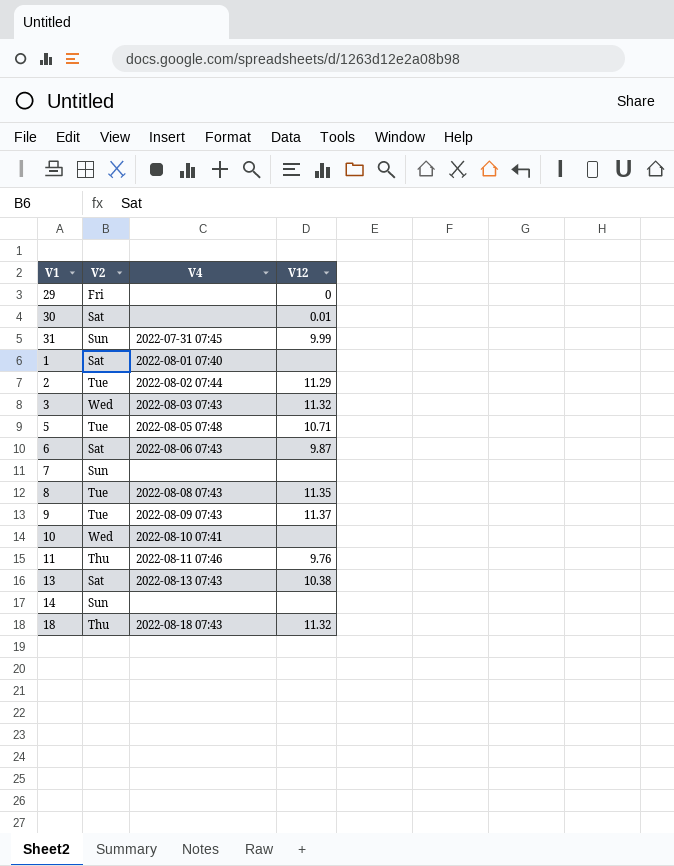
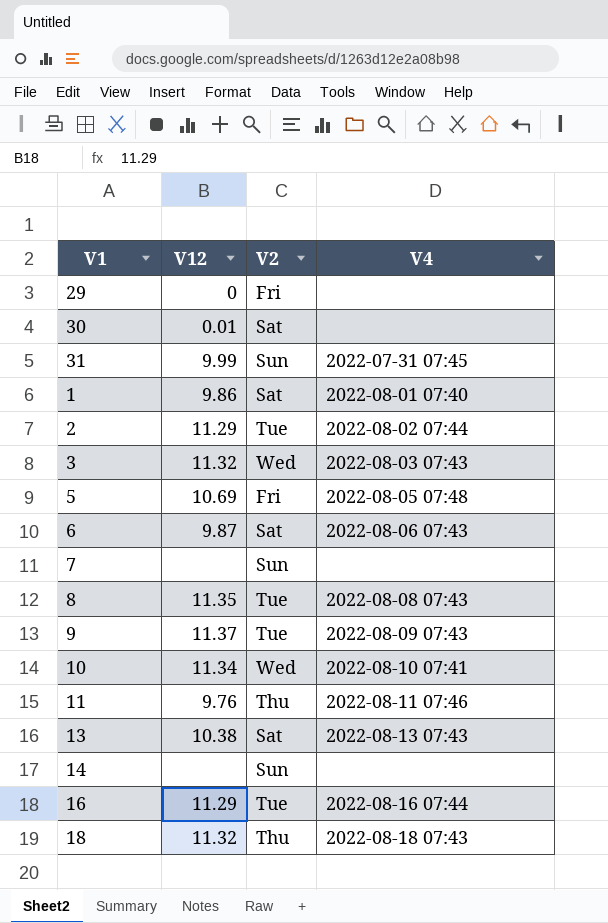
column V12 | position: 4 -> 2
1 | V12: none -> 9.86
5 | V12: 10.71 -> 10.69
5 | V2: Tue -> Fri
10 | V12: none -> 11.34
row 16: none -> 11.29 | Tue | 2022-08-16 07:44

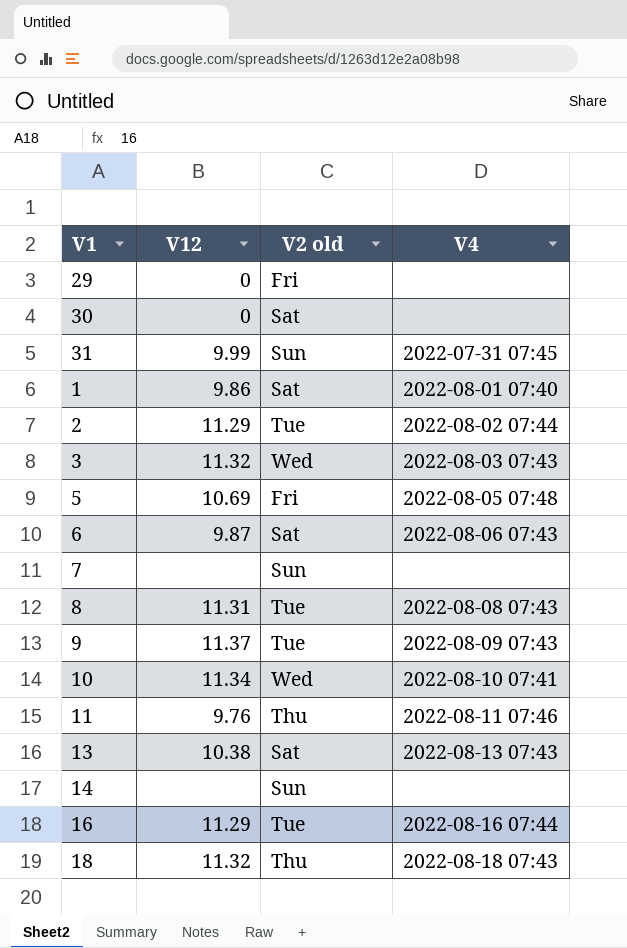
column name: V2 -> V2 old
30 | V12: 0.01 -> 0
8 | V12: 11.35 -> 11.31

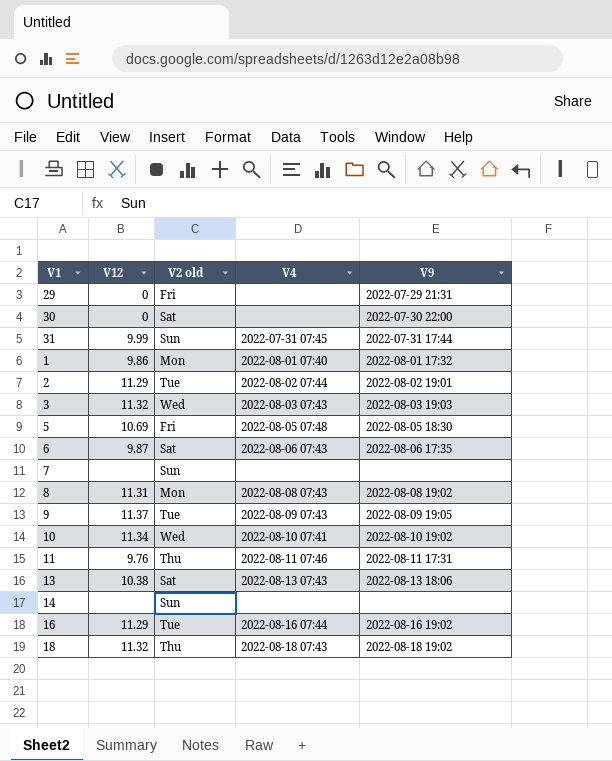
column V9 | position: none -> 5
1 | V2 old: Sat -> Mon
8 | V2 old: Tue -> Mon

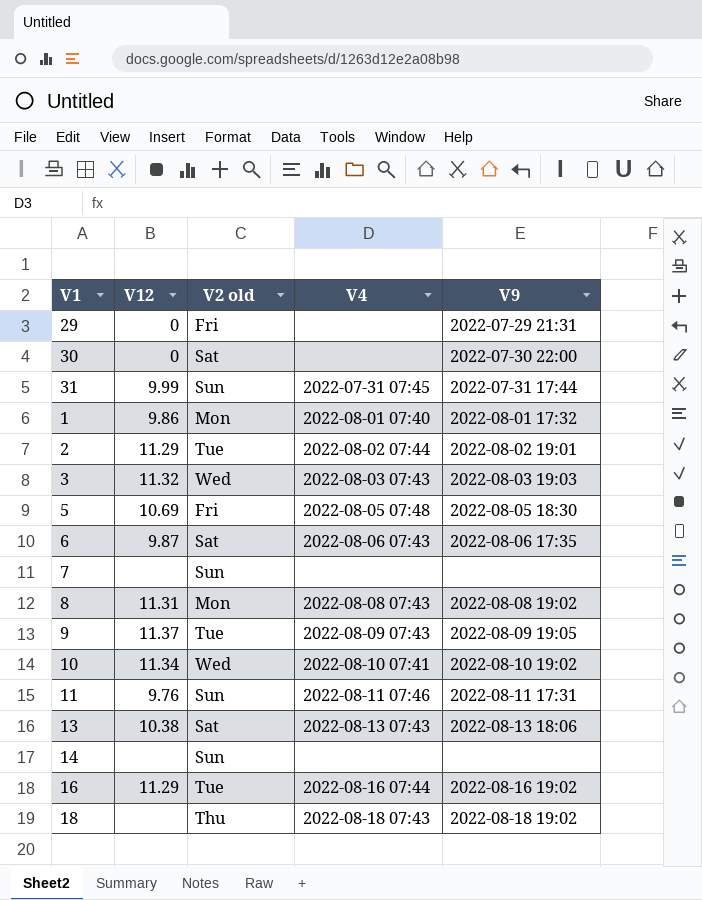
11 | V2 old: Thu -> Sun
18 | V12: 11.32 -> none

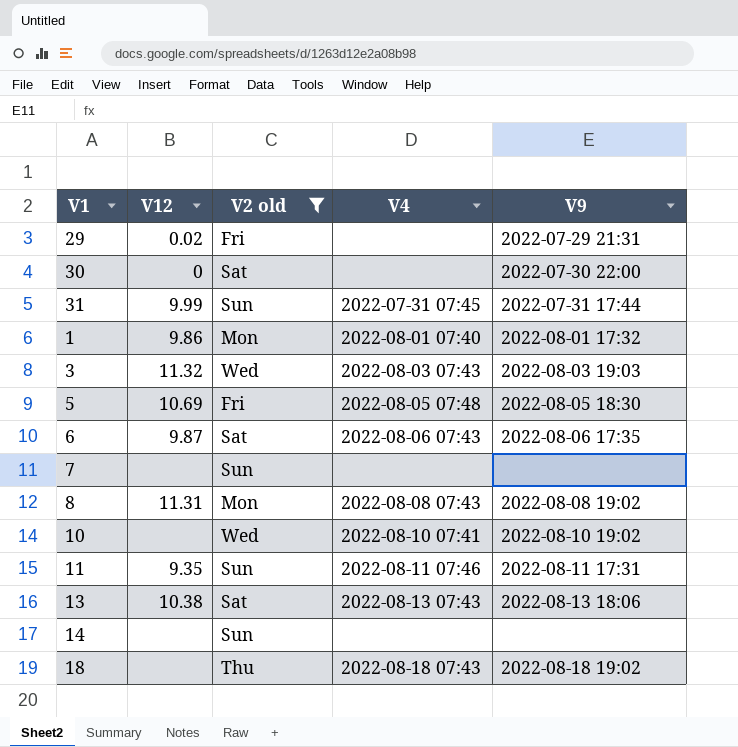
filter: none -> V2 old != Tue
29 | V12: 0 -> 0.02
10 | V12: 11.34 -> none
11 | V12: 9.76 -> 9.35

